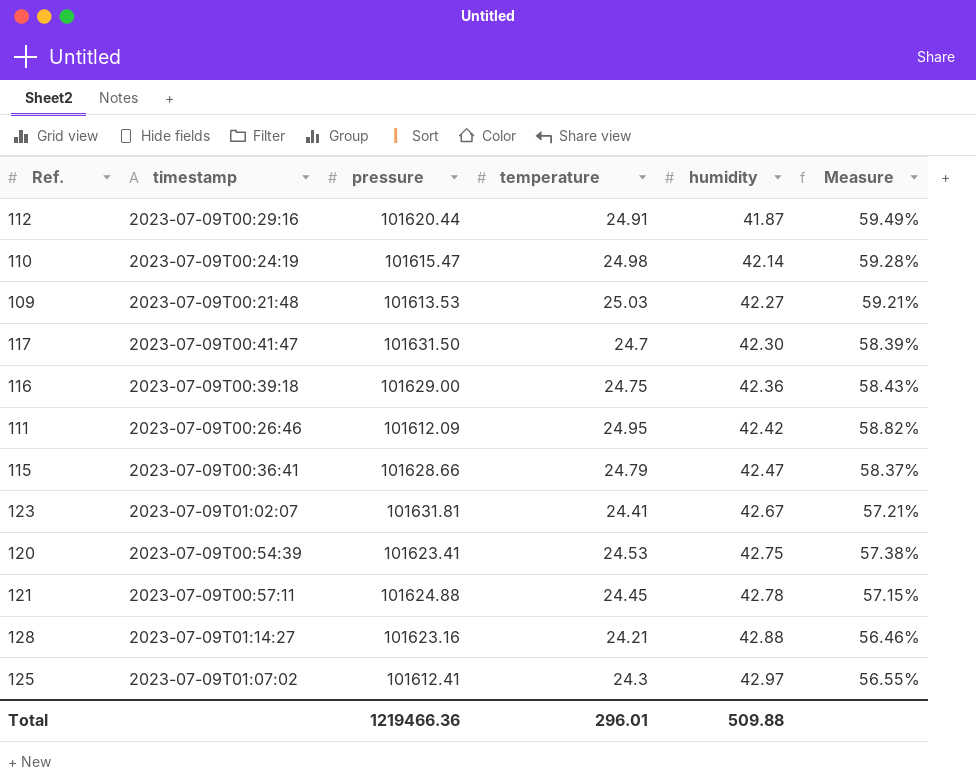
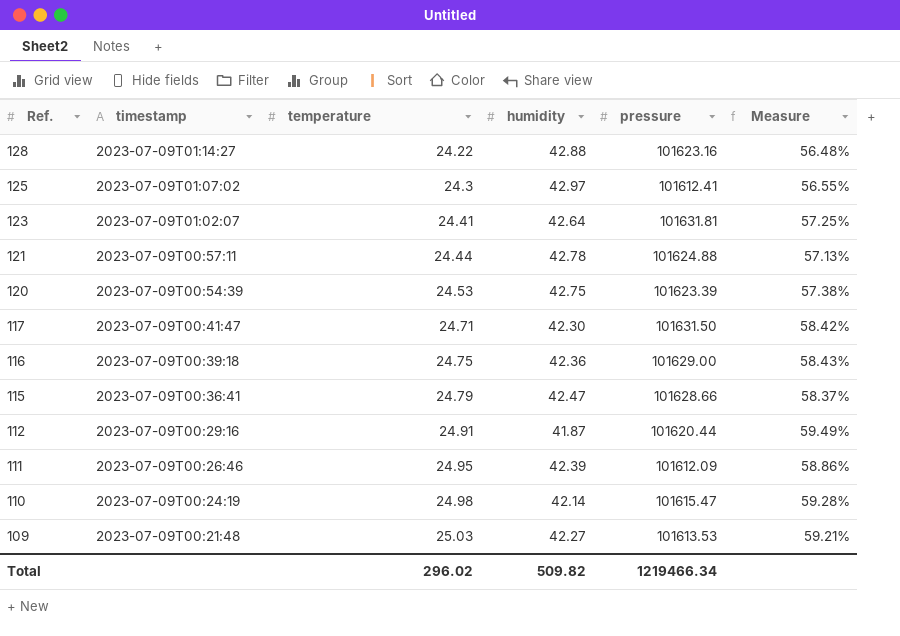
row order: humidity ascending -> Ref. descending
column pressure | position: 3 -> 5
128 | temperature: 24.21 -> 24.22
128 | Measure: 56.46% -> 56.48%
123 | humidity: 42.67 -> 42.64
123 | Measure: 57.21% -> 57.25%
121 | temperature: 24.45 -> 24.44
121 | Measure: 57.15% -> 57.13%
120 | pressure: 101623.41 -> 101623.39
117 | temperature: 24.7 -> 24.71
117 | Measure: 58.39% -> 58.42%
111 | humidity: 42.42 -> 42.39
111 | Measure: 58.82% -> 58.86%
Total | temperature: 296.01 -> 296.02
Total | humidity: 509.88 -> 509.82
Total | pressure: 1219466.36 -> 1219466.34

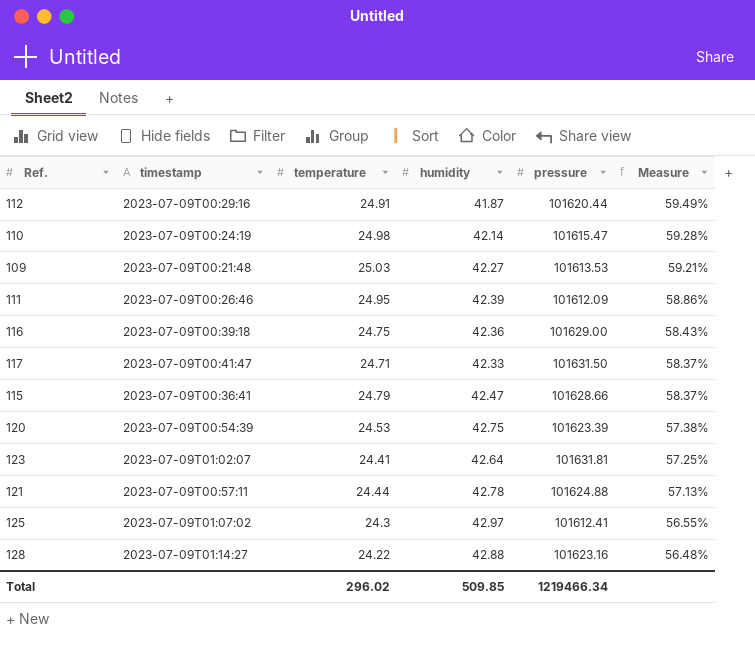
row order: Ref. descending -> Measure descending
117 | humidity: 42.30 -> 42.33
117 | Measure: 58.42% -> 58.37%
Total | humidity: 509.82 -> 509.85

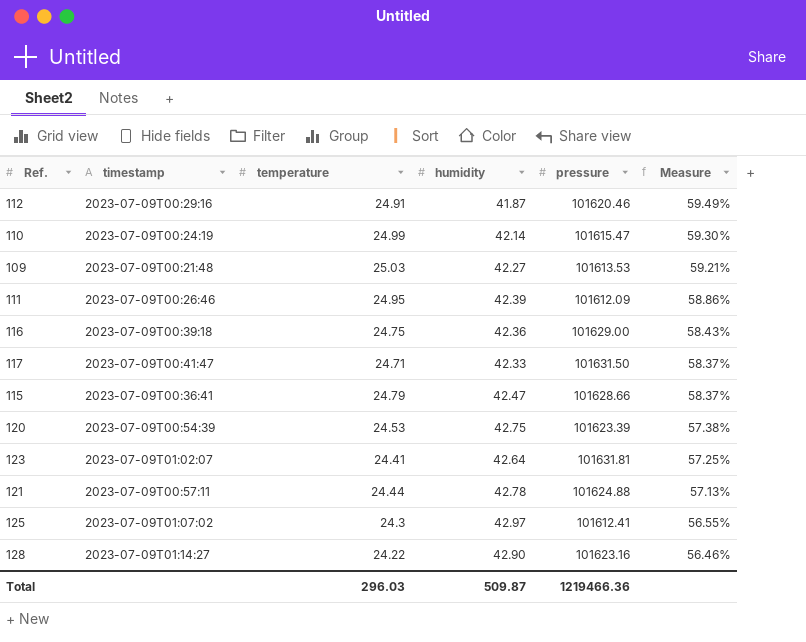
112 | pressure: 101620.44 -> 101620.46
110 | temperature: 24.98 -> 24.99
110 | Measure: 59.28% -> 59.30%
128 | humidity: 42.88 -> 42.90
128 | Measure: 56.48% -> 56.46%
Total | temperature: 296.02 -> 296.03
Total | humidity: 509.85 -> 509.87
Total | pressure: 1219466.34 -> 1219466.36

